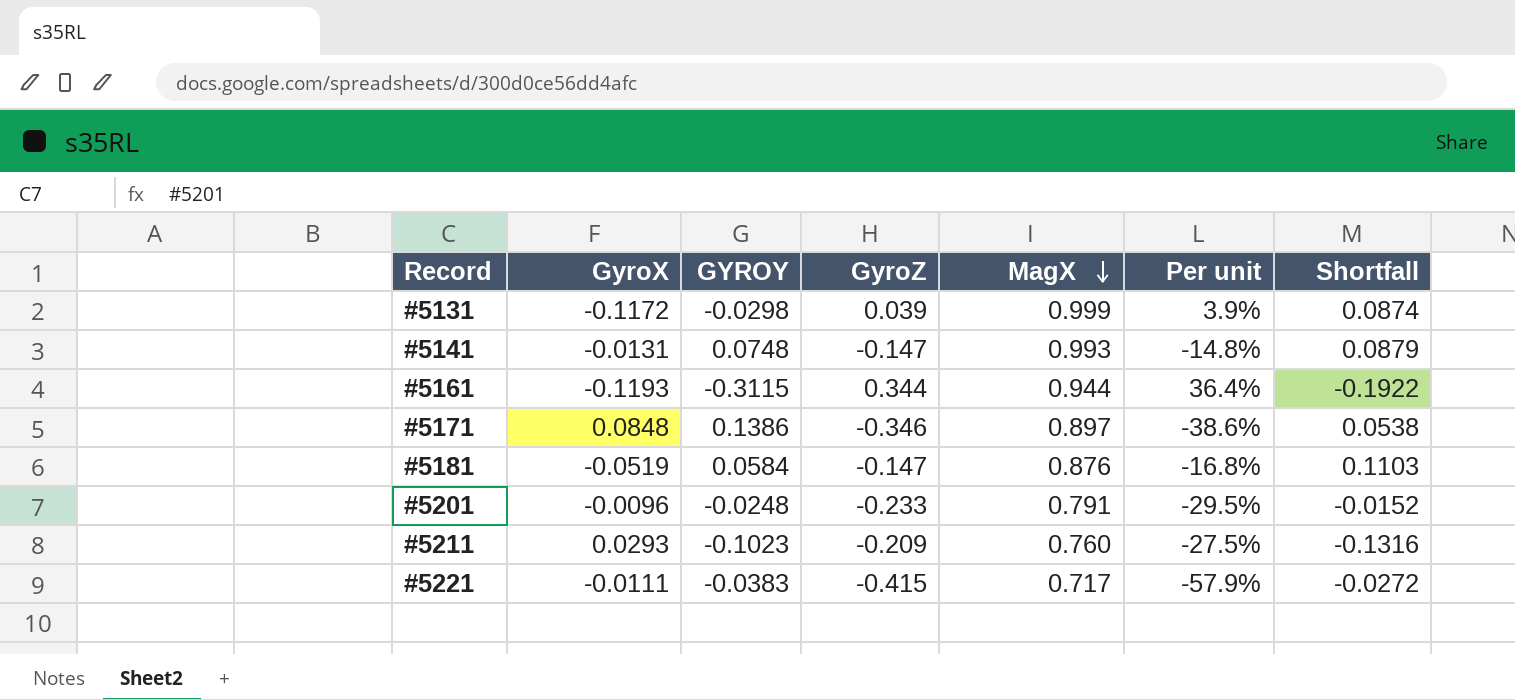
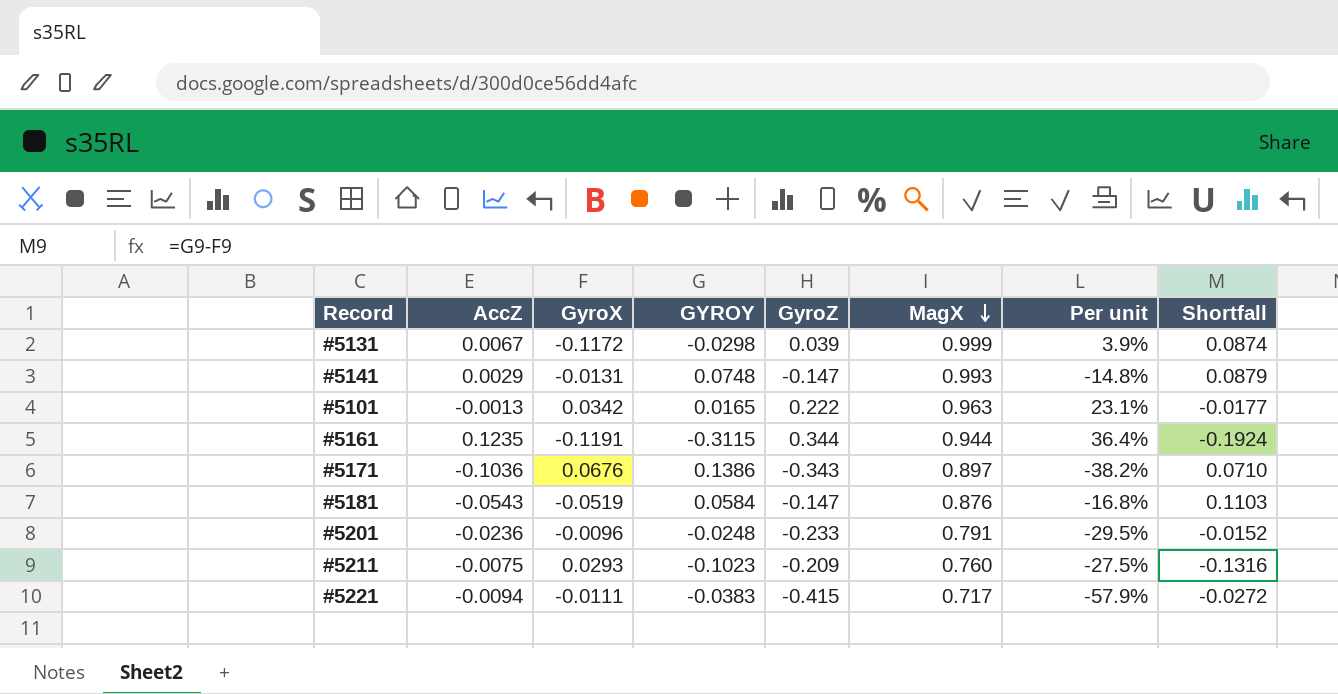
column AccZ | position: none -> 2
row #5101: none -> -0.0013 | 0.0342 | 0.0165 | 0.222 | 0.963 | 23.1% | -0.0177
#5161 | GyroX: -0.1193 -> -0.1191
#5161 | Shortfall: -0.1922 -> -0.1924
#5171 | GyroX: 0.0848 -> 0.0676
#5171 | GyroZ: -0.346 -> -0.343
#5171 | Per unit: -38.6% -> -38.2%
#5171 | Shortfall: 0.0538 -> 0.0710

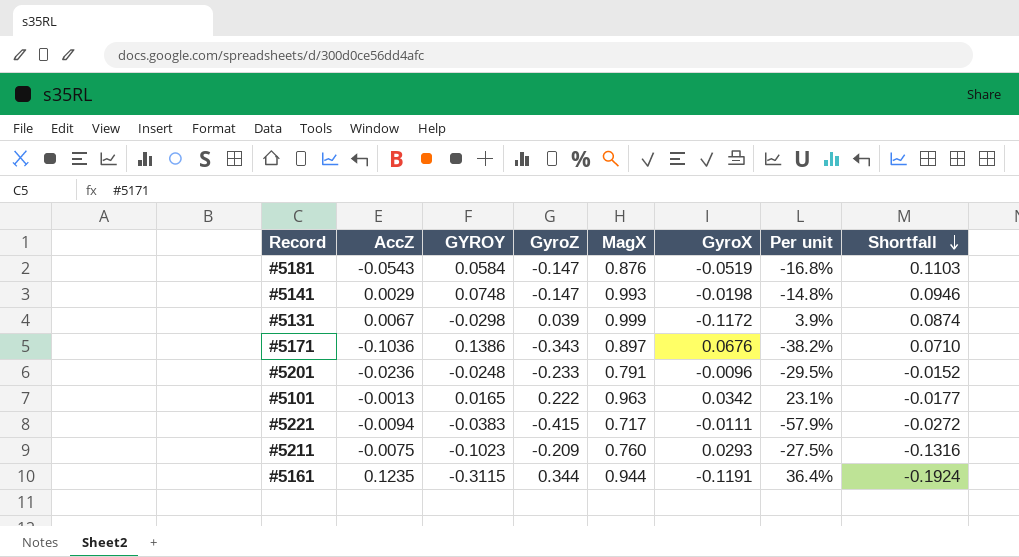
row order: MagX descending -> Shortfall descending
column GyroX | position: 3 -> 6
#5141 | GyroX: -0.0131 -> -0.0198
#5141 | Shortfall: 0.0879 -> 0.0946

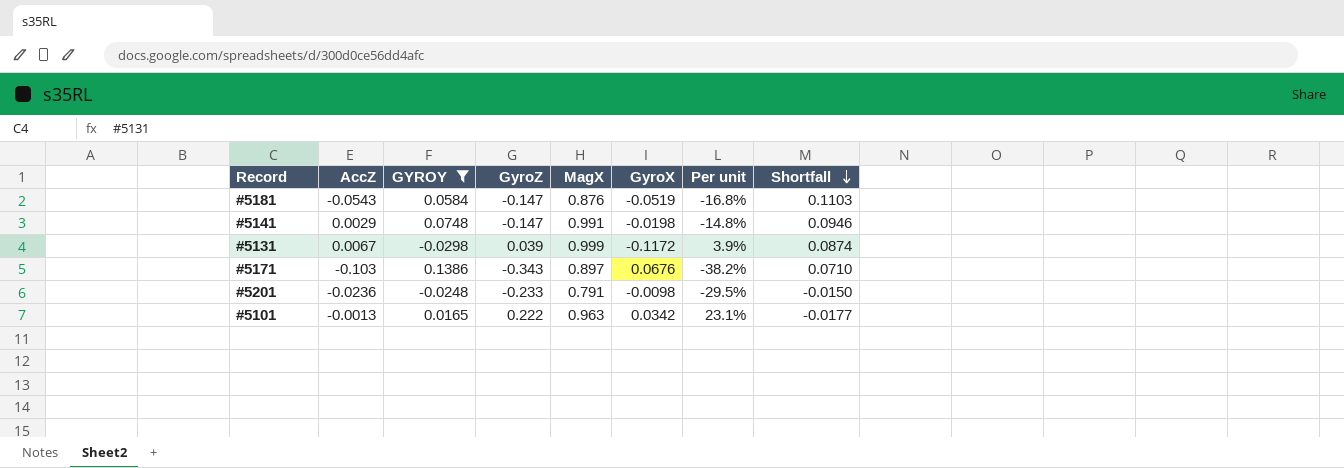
filter: none -> GYROY >= -0.0298
#5141 | MagX: 0.993 -> 0.991
#5171 | AccZ: -0.1036 -> -0.103
#5201 | GyroX: -0.0096 -> -0.0098
#5201 | Shortfall: -0.0152 -> -0.0150

